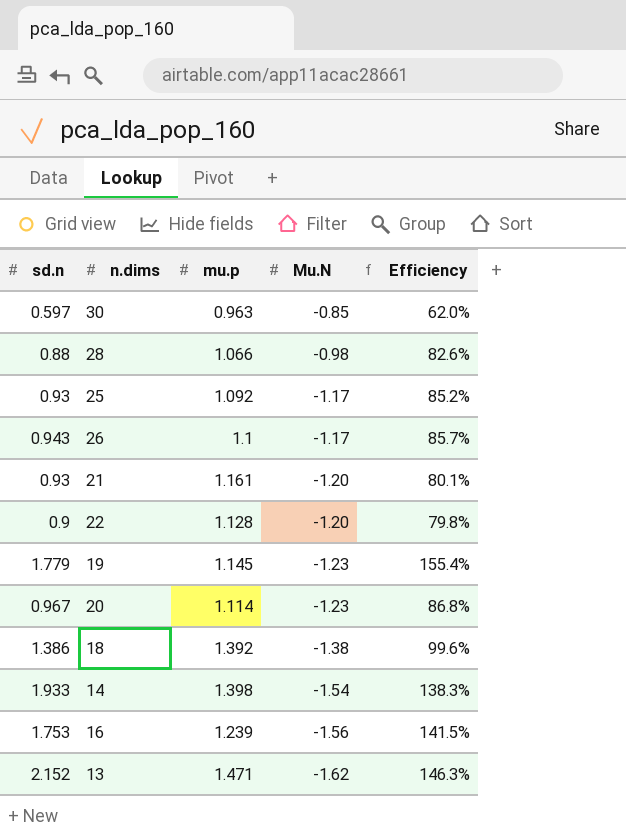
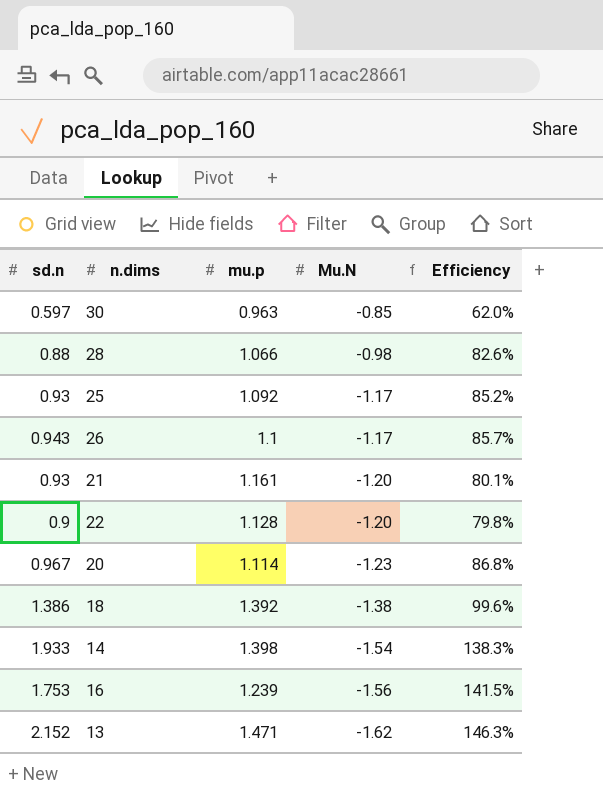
row 19: 1.779 | 1.145 | -1.23 | 155.4% -> none

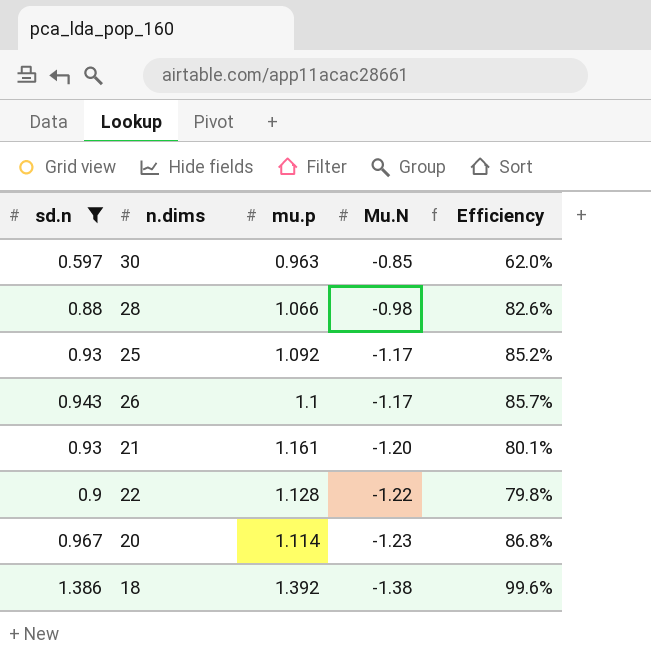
filter: none -> sd.n <= 1.386
22 | Mu.N: -1.20 -> -1.22

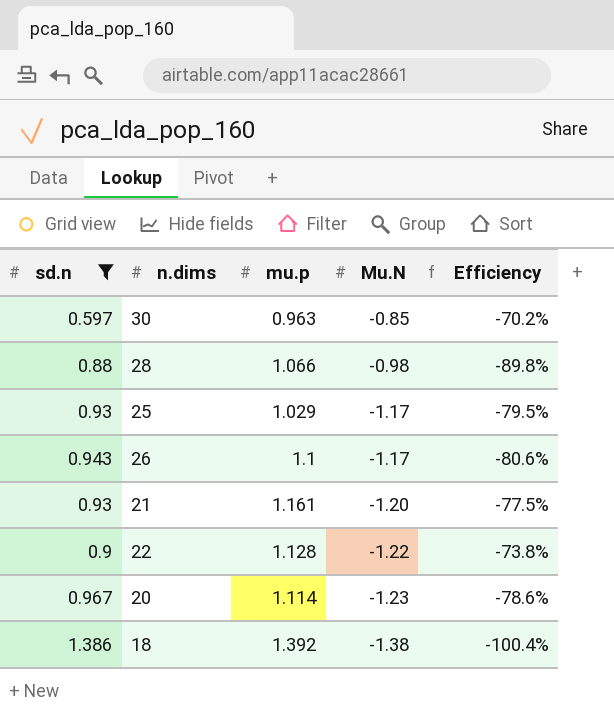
column Efficiency | formula: [sd.n] / [mu.p] -> [sd.n] / [Mu.N]
25 | mu.p: 1.092 -> 1.029

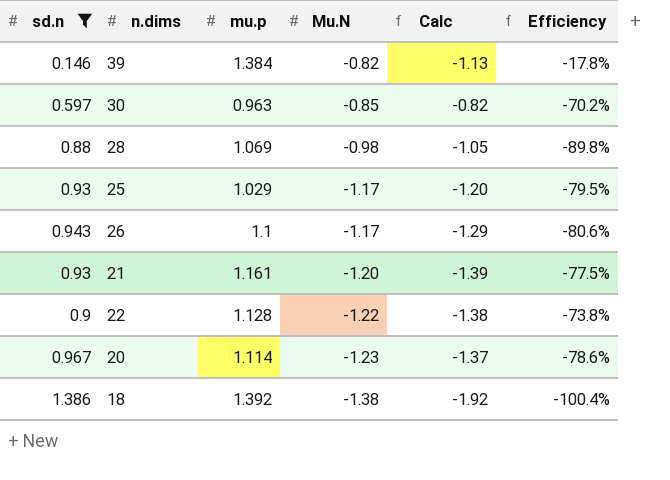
column Calc | formula: none -> [mu.p] * [Mu.N]
row 39: none -> 0.146 | 1.384 | -0.82 | -1.13 | -17.8%
28 | mu.p: 1.066 -> 1.069

